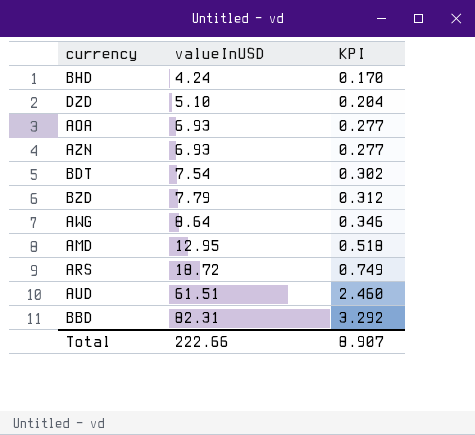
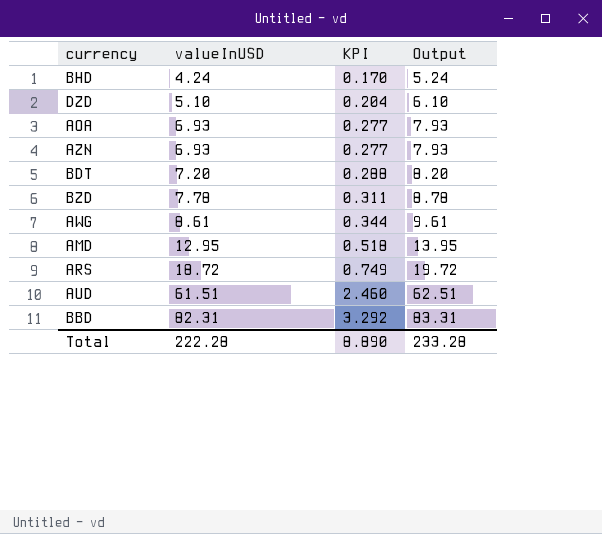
column Output | formula: none -> [valueInUSD] + 1
BDT | valueInUSD: 7.54 -> 7.20
BDT | KPI: 0.302 -> 0.288
BZD | valueInUSD: 7.79 -> 7.78
BZD | KPI: 0.312 -> 0.311
AWG | valueInUSD: 8.64 -> 8.61
AWG | KPI: 0.346 -> 0.344
Total | valueInUSD: 222.66 -> 222.28
Total | KPI: 8.907 -> 8.890

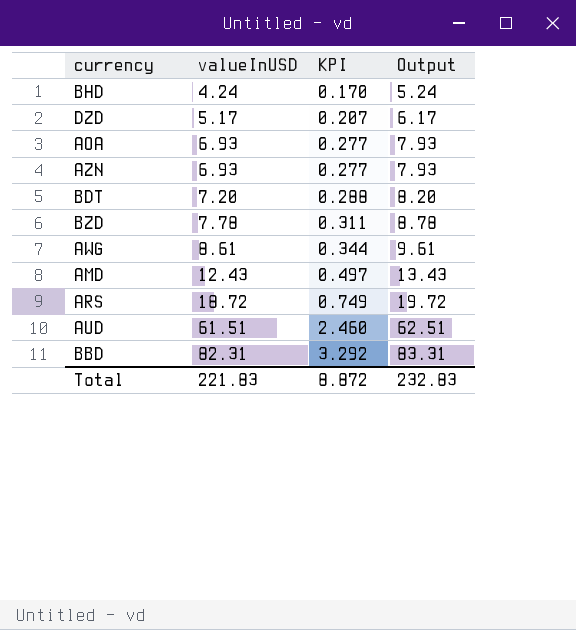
DZD | valueInUSD: 5.10 -> 5.17
DZD | KPI: 0.204 -> 0.207
DZD | Output: 6.10 -> 6.17
AMD | valueInUSD: 12.95 -> 12.43
AMD | KPI: 0.518 -> 0.497
AMD | Output: 13.95 -> 13.43
Total | valueInUSD: 222.28 -> 221.83
Total | KPI: 8.890 -> 8.872
Total | Output: 233.28 -> 232.83

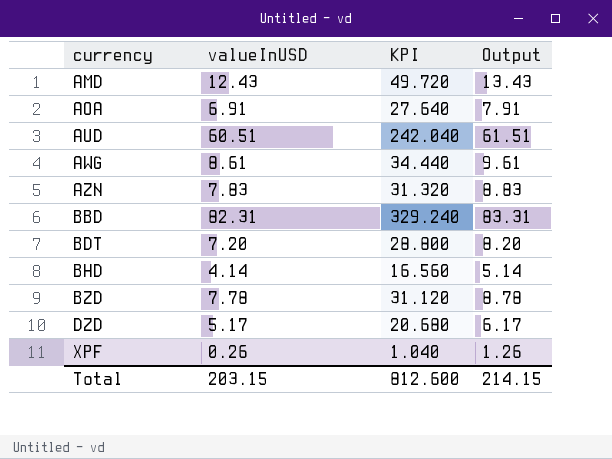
row order: valueInUSD ascending -> currency ascending
column KPI | formula: [valueInUSD] * 0.04 -> [valueInUSD] * 4
row ARS: 18.72 | 0.749 | 19.72 -> none
AOA | valueInUSD: 6.93 -> 6.91
AOA | Output: 7.93 -> 7.91
AUD | valueInUSD: 61.51 -> 60.51
AUD | Output: 62.51 -> 61.51
AZN | valueInUSD: 6.93 -> 7.83
AZN | Output: 7.93 -> 8.83
BHD | valueInUSD: 4.24 -> 4.14
BHD | Output: 5.24 -> 5.14
row XPF: none -> 0.26 | 1.040 | 1.26
Total | valueInUSD: 221.83 -> 203.15
Total | KPI: 8.872 -> 812.600
Total | Output: 232.83 -> 214.15

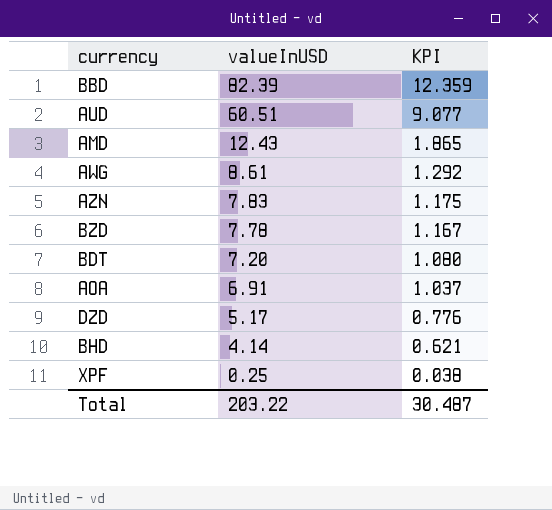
row order: currency ascending -> valueInUSD descending
column Output | formula: [valueInUSD] + 1 -> none
column KPI | formula: [valueInUSD] * 4 -> [valueInUSD] * 0.15
BBD | valueInUSD: 82.31 -> 82.39
XPF | valueInUSD: 0.26 -> 0.25
Total | valueInUSD: 203.15 -> 203.22
Total | KPI: 812.600 -> 30.487

